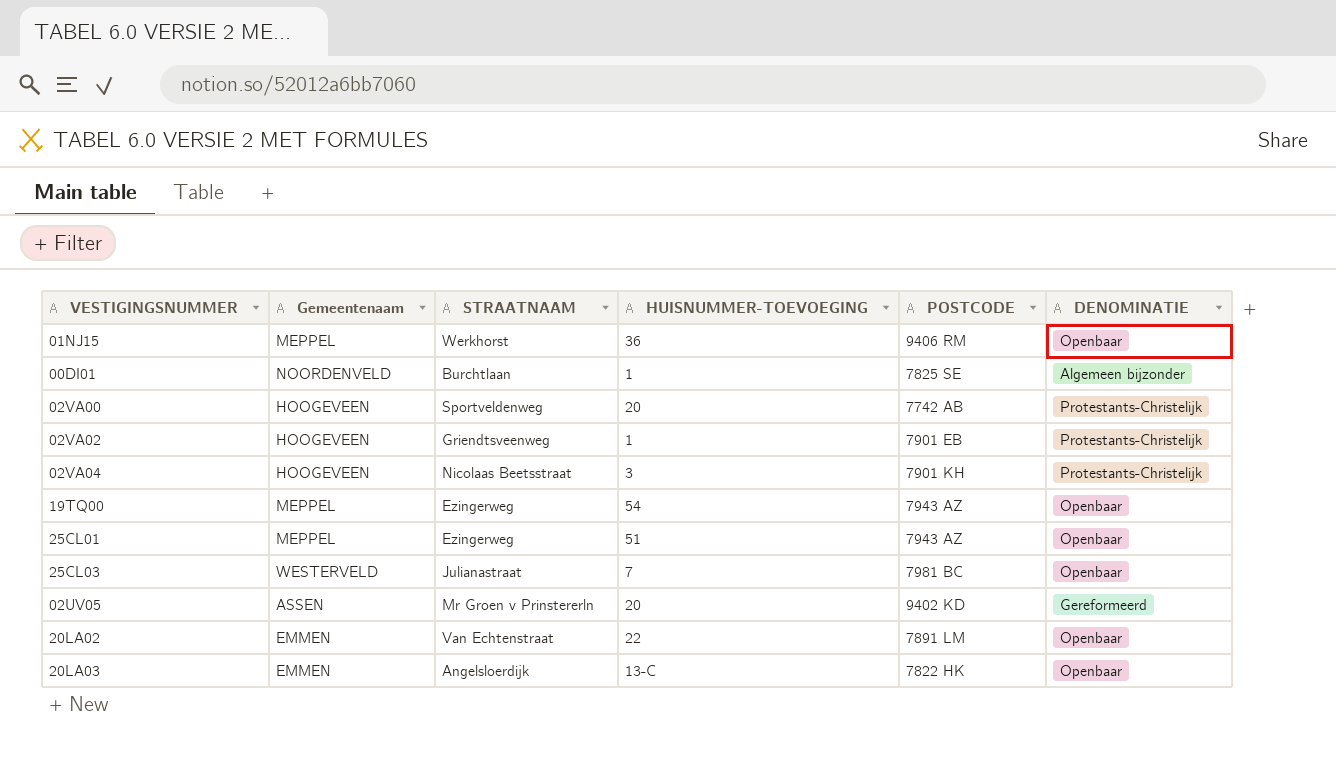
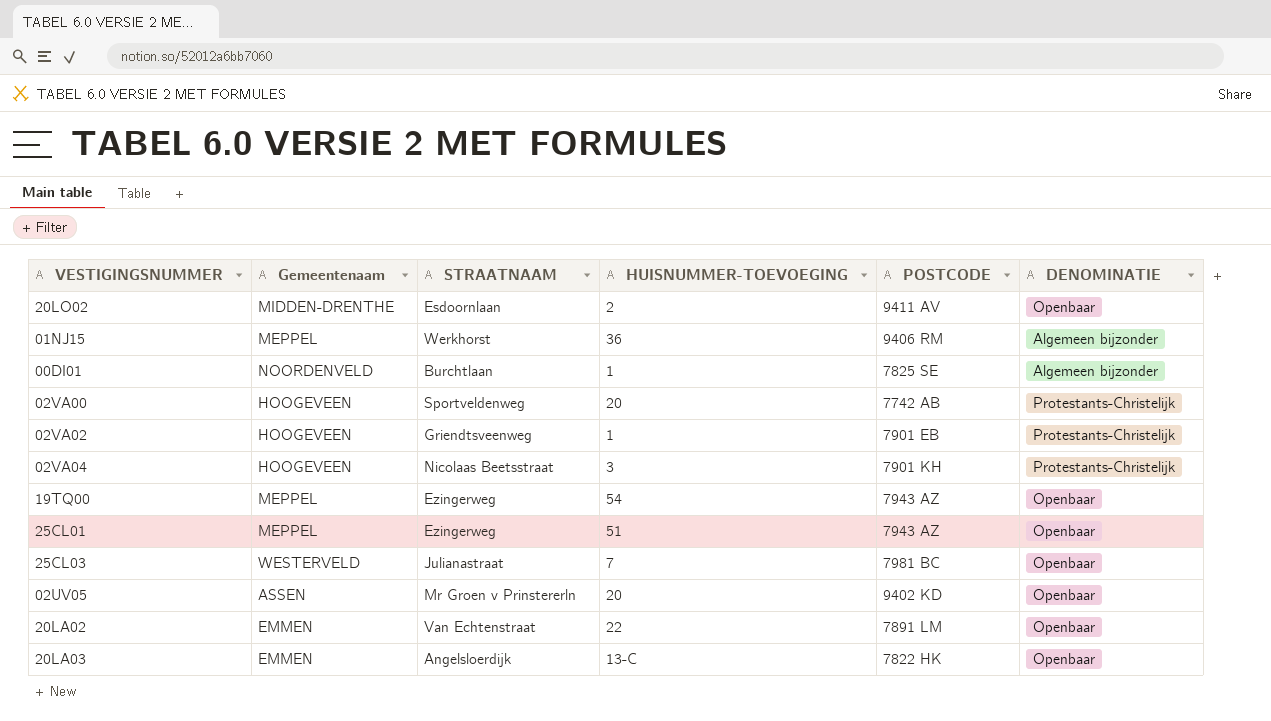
row 20LO02: none -> MIDDEN-DRENTHE | Esdoornlaan | 2 | 9411 AV | Openbaar
01NJ15 | DENOMINATIE: Openbaar -> Algemeen bijzonder
02UV05 | DENOMINATIE: Gereformeerd -> Openbaar

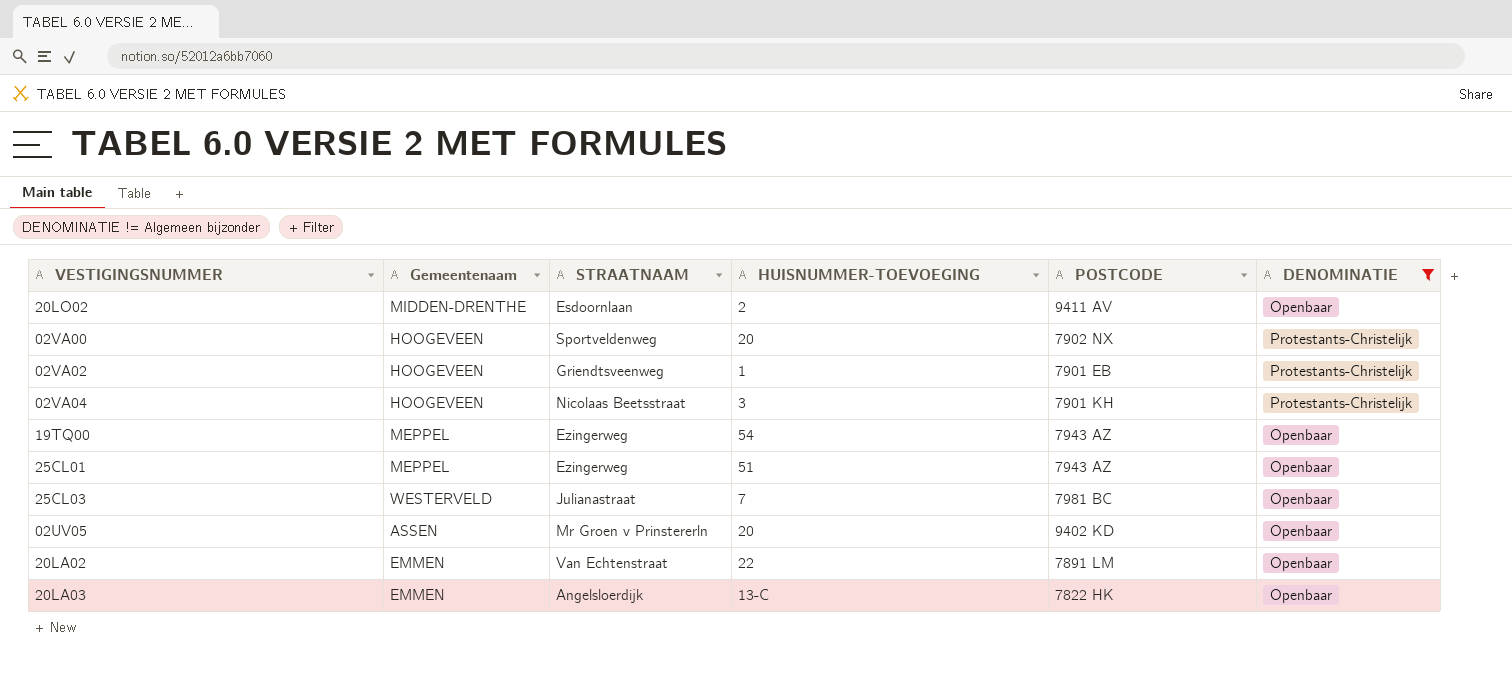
filter: none -> DENOMINATIE != Algemeen bijzonder
02VA00 | POSTCODE: 7742 AB -> 7902 NX

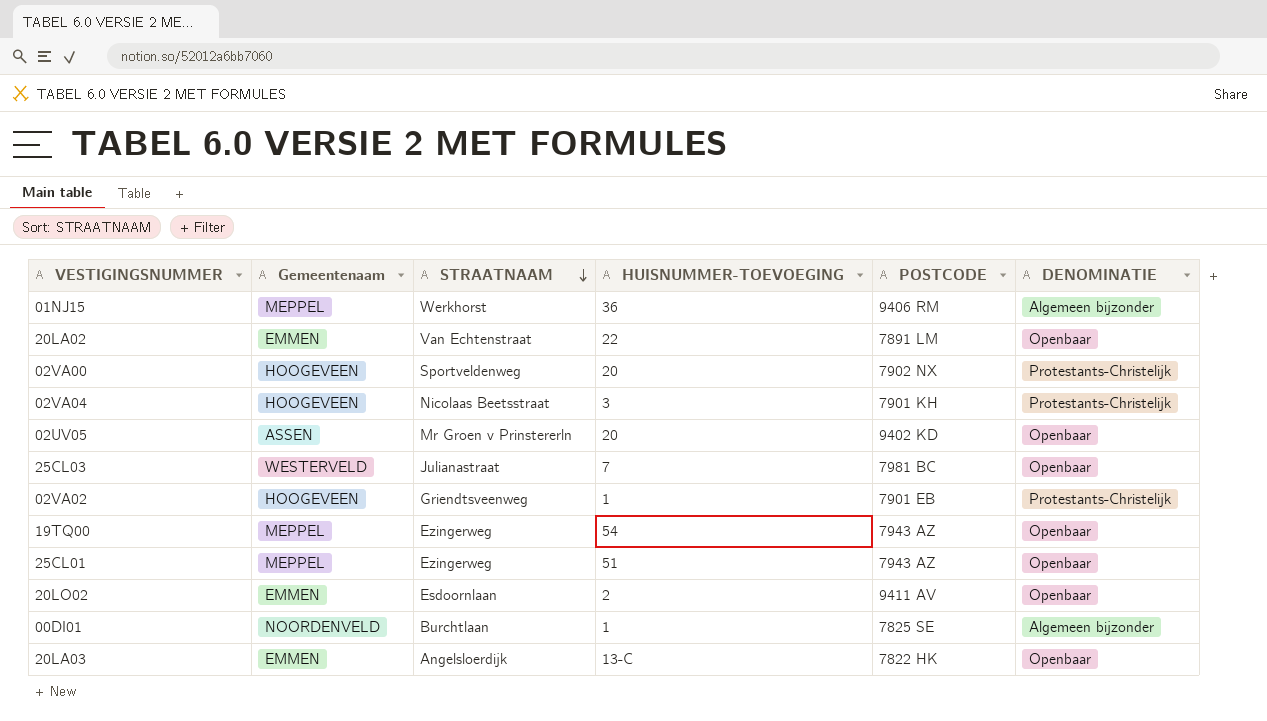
filter: DENOMINATIE != Algemeen bijzonder -> none
row order: none -> STRAATNAAM descending
20LO02 | Gemeentenaam: MIDDEN-DRENTHE -> EMMEN

